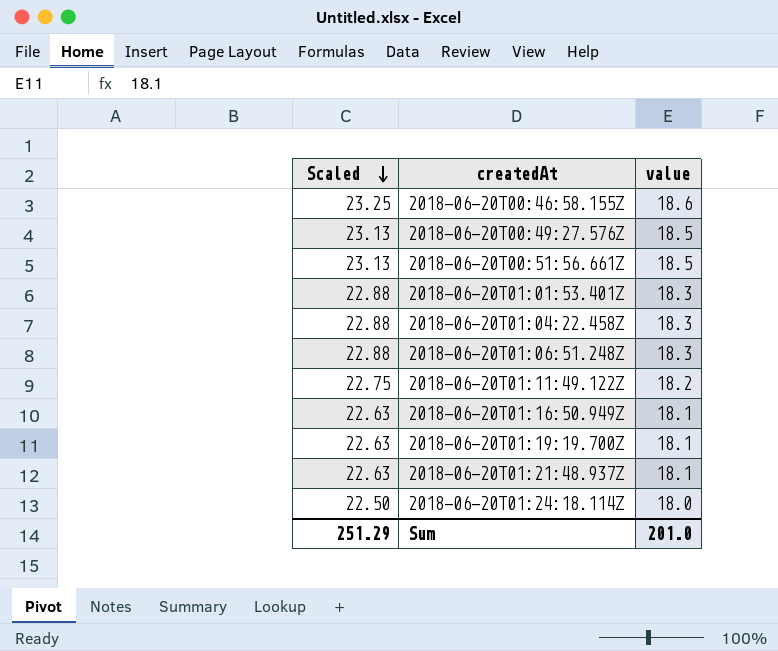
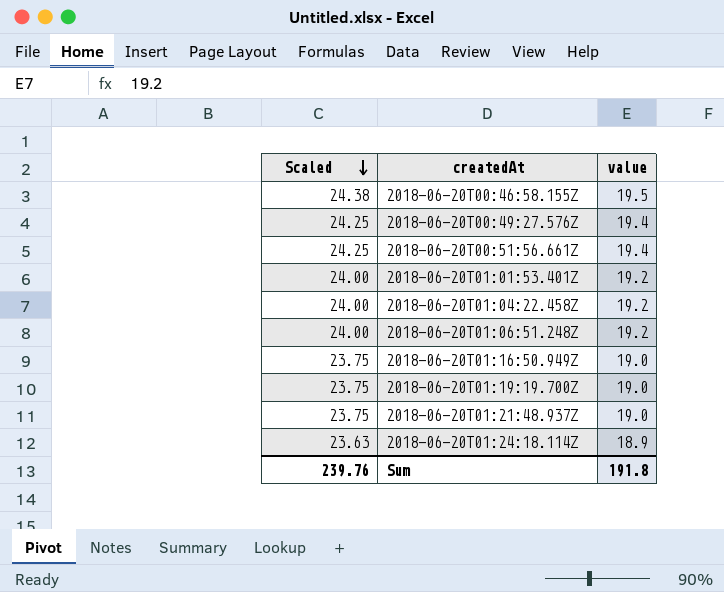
row 2018-06-20T01:11:49.122Z: 22.75 | 18.2 -> none
2018-06-20T00:46:58.155Z | Scaled: 23.25 -> 24.38
2018-06-20T00:46:58.155Z | value: 18.6 -> 19.5
2018-06-20T00:49:27.576Z | Scaled: 23.13 -> 24.25
2018-06-20T00:49:27.576Z | value: 18.5 -> 19.4
2018-06-20T00:51:56.661Z | Scaled: 23.13 -> 24.25
2018-06-20T00:51:56.661Z | value: 18.5 -> 19.4
2018-06-20T01:01:53.401Z | Scaled: 22.88 -> 24.00
2018-06-20T01:01:53.401Z | value: 18.3 -> 19.2
2018-06-20T01:04:22.458Z | Scaled: 22.88 -> 24.00
2018-06-20T01:04:22.458Z | value: 18.3 -> 19.2
2018-06-20T01:06:51.248Z | Scaled: 22.88 -> 24.00
2018-06-20T01:06:51.248Z | value: 18.3 -> 19.2
2018-06-20T01:16:50.949Z | Scaled: 22.63 -> 23.75
2018-06-20T01:16:50.949Z | value: 18.1 -> 19.0
2018-06-20T01:19:19.700Z | Scaled: 22.63 -> 23.75
2018-06-20T01:19:19.700Z | value: 18.1 -> 19.0
2018-06-20T01:21:48.937Z | Scaled: 22.63 -> 23.75
2018-06-20T01:21:48.937Z | value: 18.1 -> 19.0
2018-06-20T01:24:18.114Z | Scaled: 22.50 -> 23.63
2018-06-20T01:24:18.114Z | value: 18.0 -> 18.9
Sum | Scaled: 251.29 -> 239.76
Sum | value: 201.0 -> 191.8

